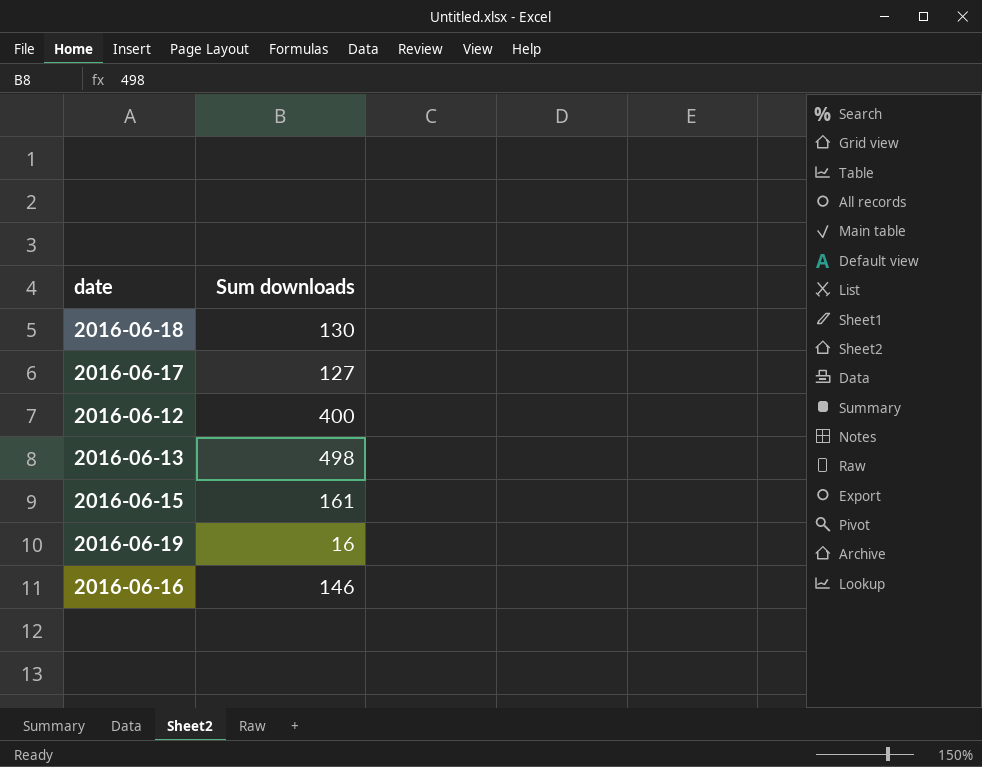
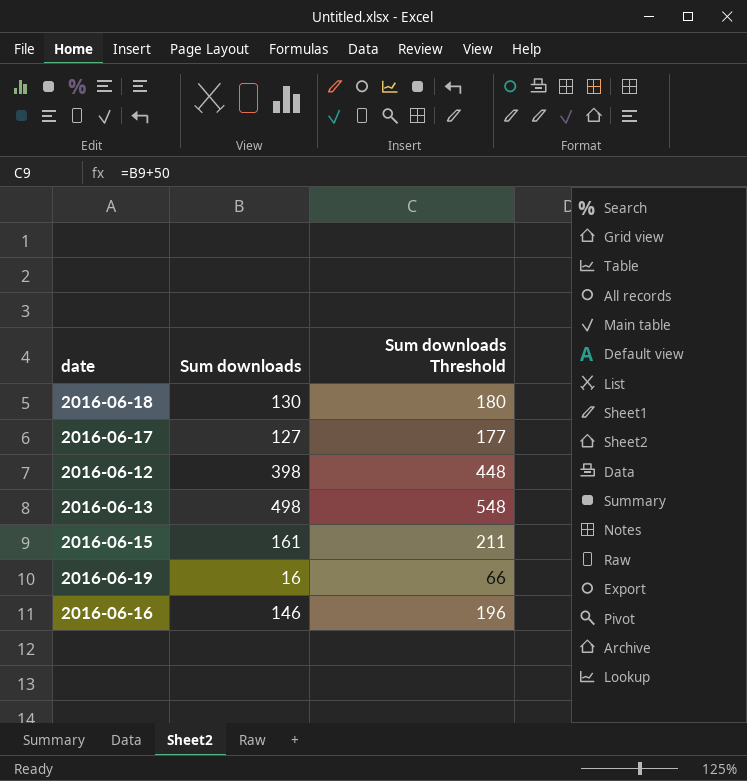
column Sum downloads Threshold | formula: none -> [Sum downloads] + 50
2016-06-12 | Sum downloads: 400 -> 398

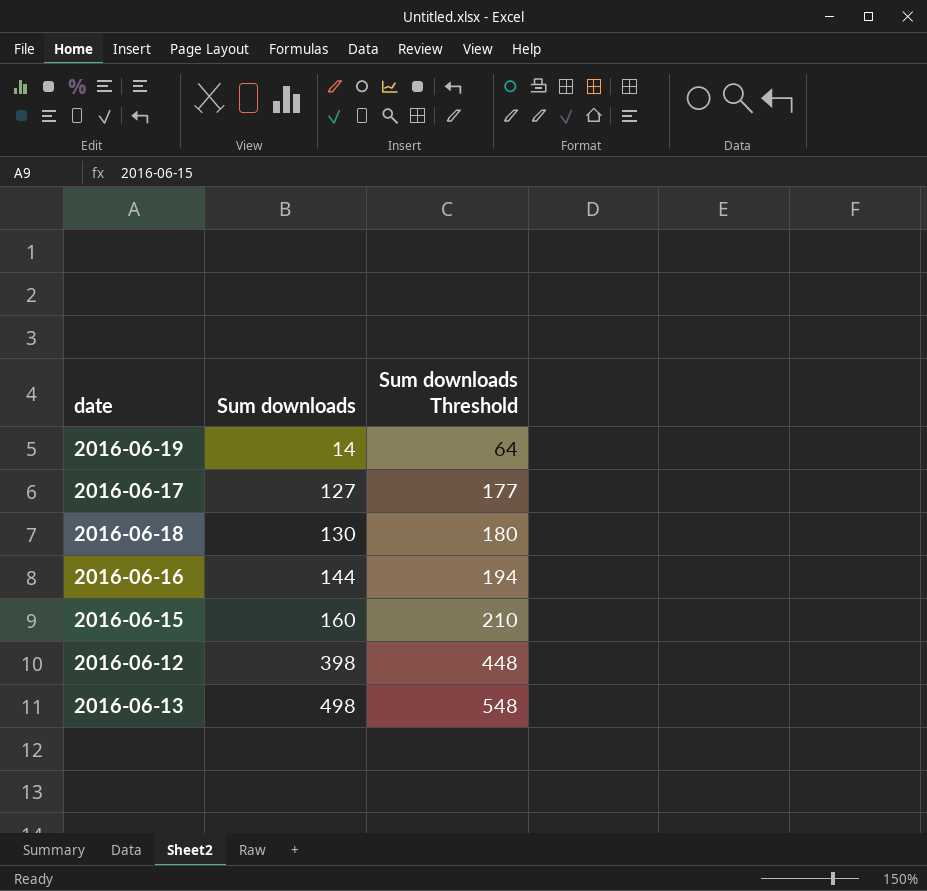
row order: none -> Sum downloads ascending
2016-06-19 | Sum downloads: 16 -> 14
2016-06-19 | Sum downloads Threshold: 66 -> 64
2016-06-16 | Sum downloads: 146 -> 144
2016-06-16 | Sum downloads Threshold: 196 -> 194
2016-06-15 | Sum downloads: 161 -> 160
2016-06-15 | Sum downloads Threshold: 211 -> 210

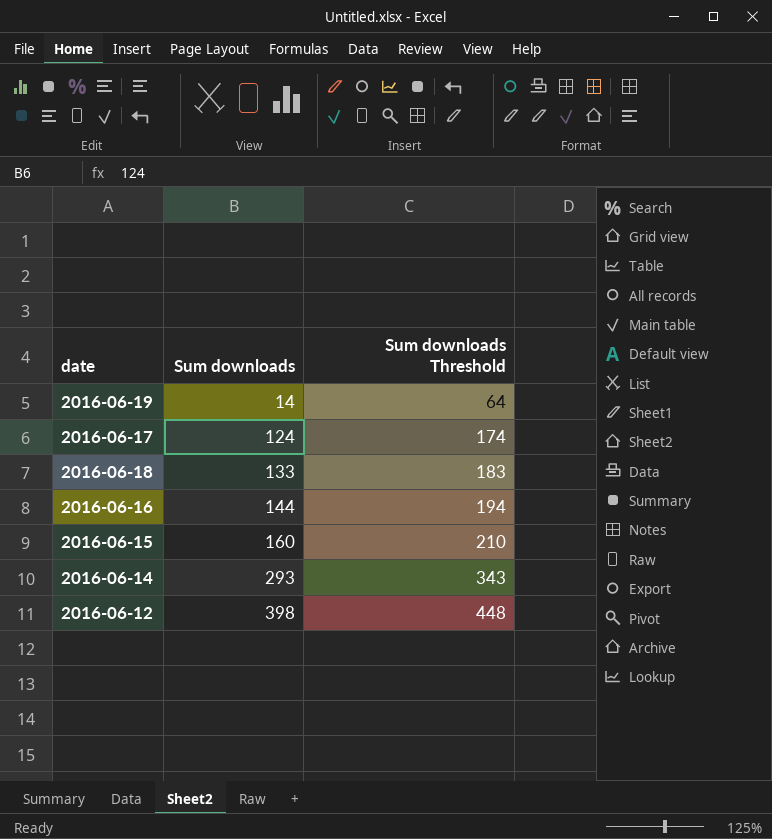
row 2016-06-13: 498 | 548 -> none
2016-06-17 | Sum downloads: 127 -> 124
2016-06-17 | Sum downloads Threshold: 177 -> 174
2016-06-18 | Sum downloads: 130 -> 133
2016-06-18 | Sum downloads Threshold: 180 -> 183
row 2016-06-14: none -> 293 | 343

